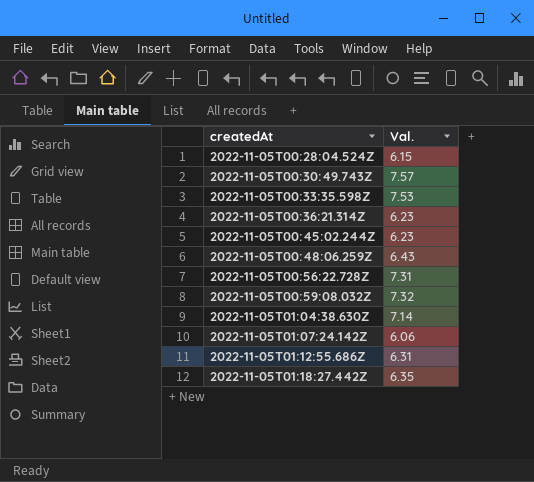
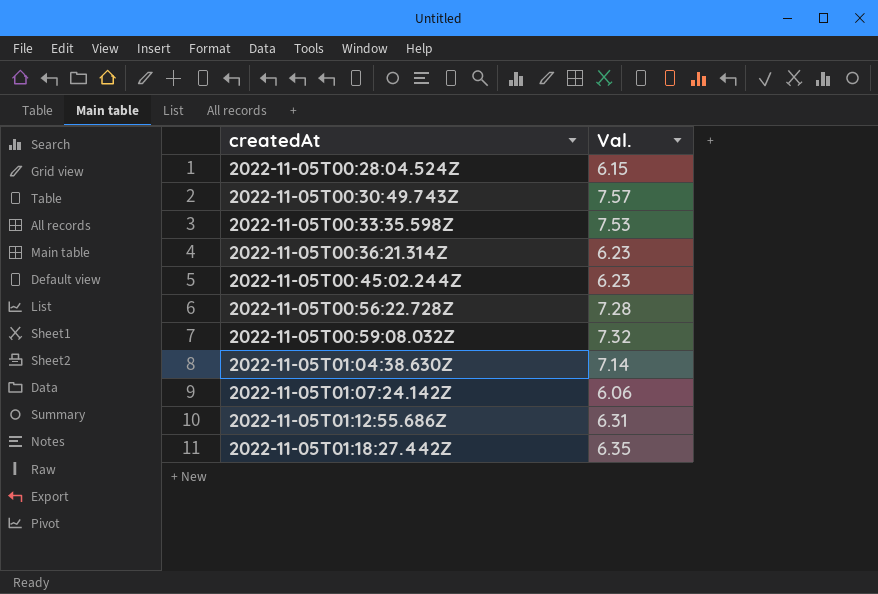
row 2022-11-05T00:48:06.259Z: 6.43 -> none
2022-11-05T00:56:22.728Z | Val.: 7.31 -> 7.28

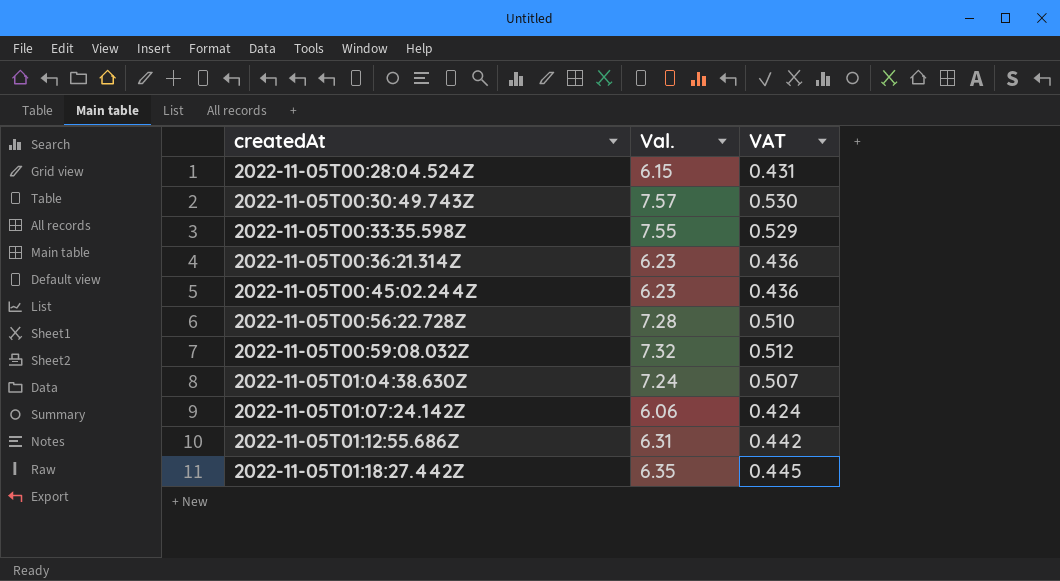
column VAT | formula: none -> [Val.] * 0.07
2022-11-05T00:33:35.598Z | Val.: 7.53 -> 7.55
2022-11-05T01:04:38.630Z | Val.: 7.14 -> 7.24

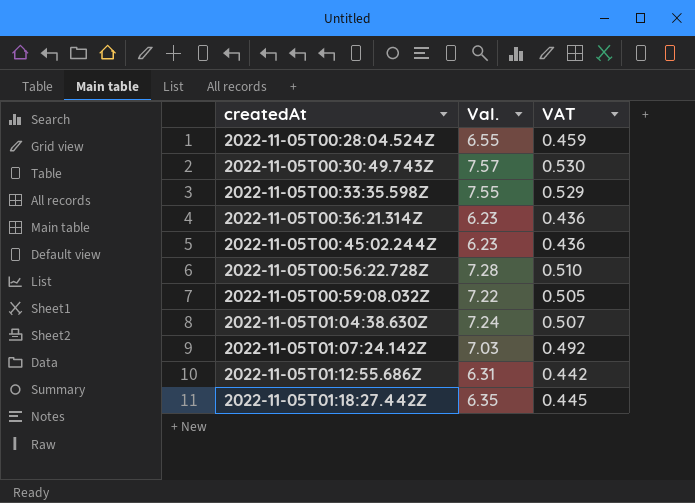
2022-11-05T00:28:04.524Z | Val.: 6.15 -> 6.55
2022-11-05T00:28:04.524Z | VAT: 0.431 -> 0.459
2022-11-05T00:59:08.032Z | Val.: 7.32 -> 7.22
2022-11-05T00:59:08.032Z | VAT: 0.512 -> 0.505
2022-11-05T01:07:24.142Z | Val.: 6.06 -> 7.03
2022-11-05T01:07:24.142Z | VAT: 0.424 -> 0.492

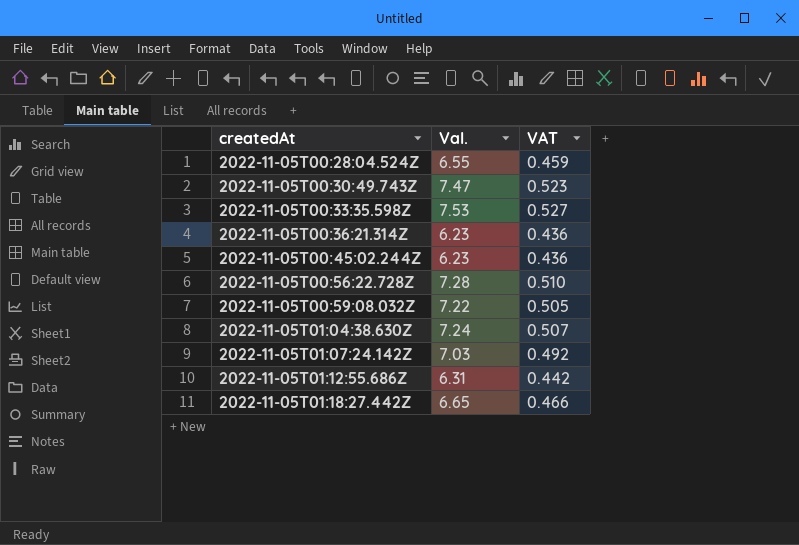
2022-11-05T00:30:49.743Z | Val.: 7.57 -> 7.47
2022-11-05T00:30:49.743Z | VAT: 0.530 -> 0.523
2022-11-05T00:33:35.598Z | Val.: 7.55 -> 7.53
2022-11-05T00:33:35.598Z | VAT: 0.529 -> 0.527
2022-11-05T01:18:27.442Z | Val.: 6.35 -> 6.65
2022-11-05T01:18:27.442Z | VAT: 0.445 -> 0.466

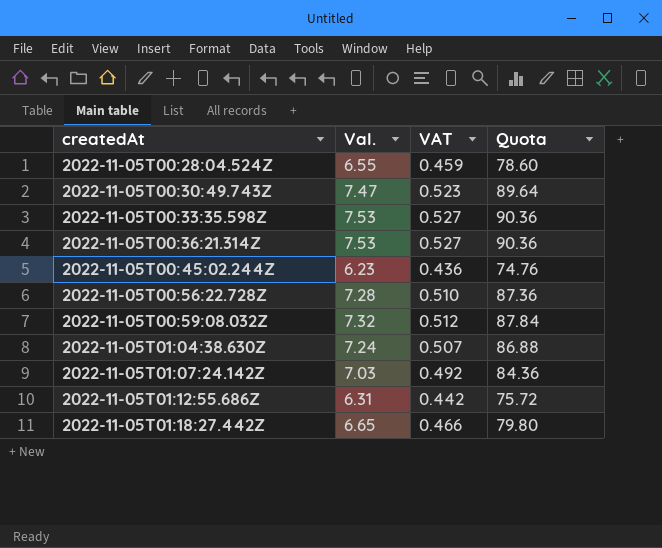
column Quota | formula: none -> [Val.] * 12
2022-11-05T00:36:21.314Z | Val.: 6.23 -> 7.53
2022-11-05T00:36:21.314Z | VAT: 0.436 -> 0.527
2022-11-05T00:59:08.032Z | Val.: 7.22 -> 7.32
2022-11-05T00:59:08.032Z | VAT: 0.505 -> 0.512

